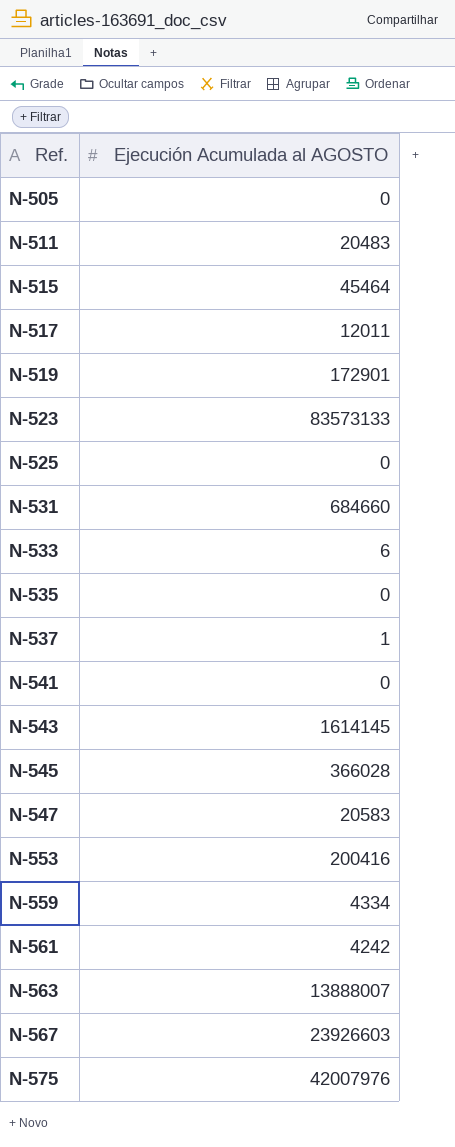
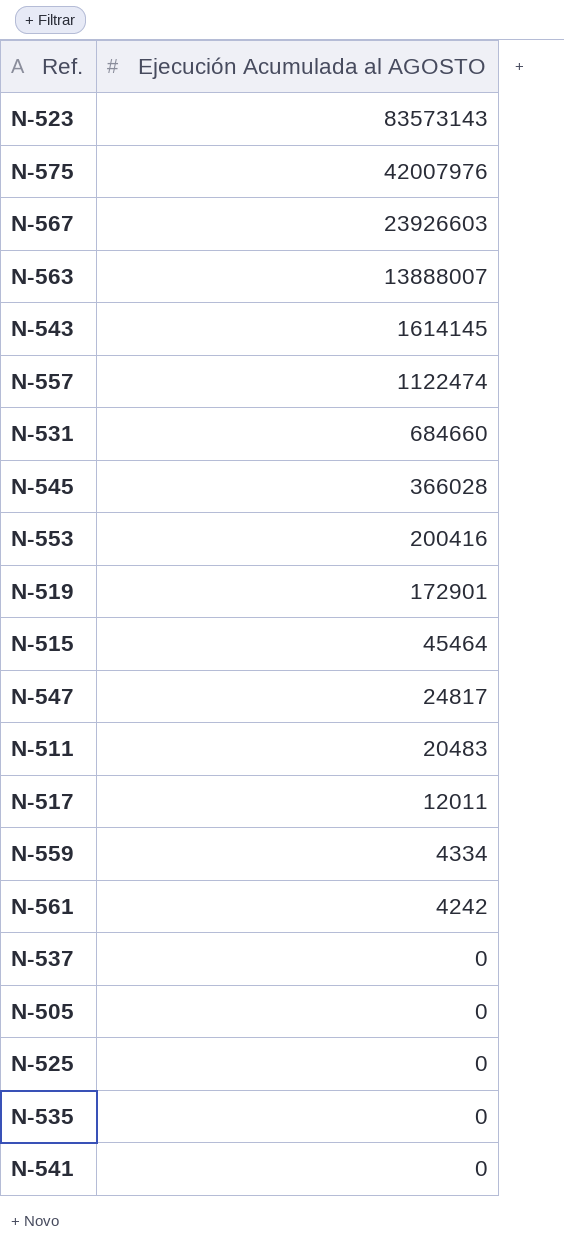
row order: Ref. ascending -> Ejecución Acumulada al AGOSTO descending
row N-533: 6 -> none
N-523 | Ejecución Acumulada al AGOSTO: 83573133 -> 83573143
row N-557: none -> 1122474
N-547 | Ejecución Acumulada al AGOSTO: 20583 -> 24817
N-537 | Ejecución Acumulada al AGOSTO: 1 -> 0

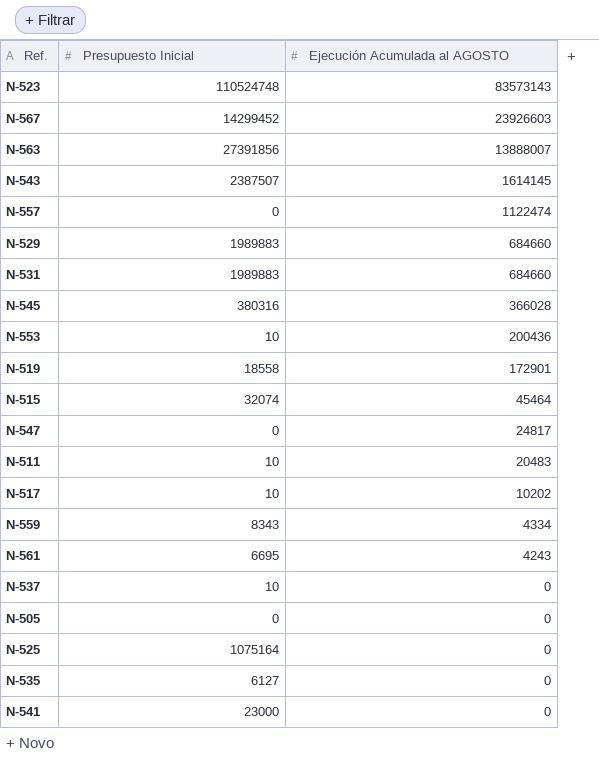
column Presupuesto Inicial | position: none -> 2
row N-575: 42007976 -> none
row N-529: none -> 1989883 | 684660
N-553 | Ejecución Acumulada al AGOSTO: 200416 -> 200436
N-517 | Ejecución Acumulada al AGOSTO: 12011 -> 10202
N-561 | Ejecución Acumulada al AGOSTO: 4242 -> 4243

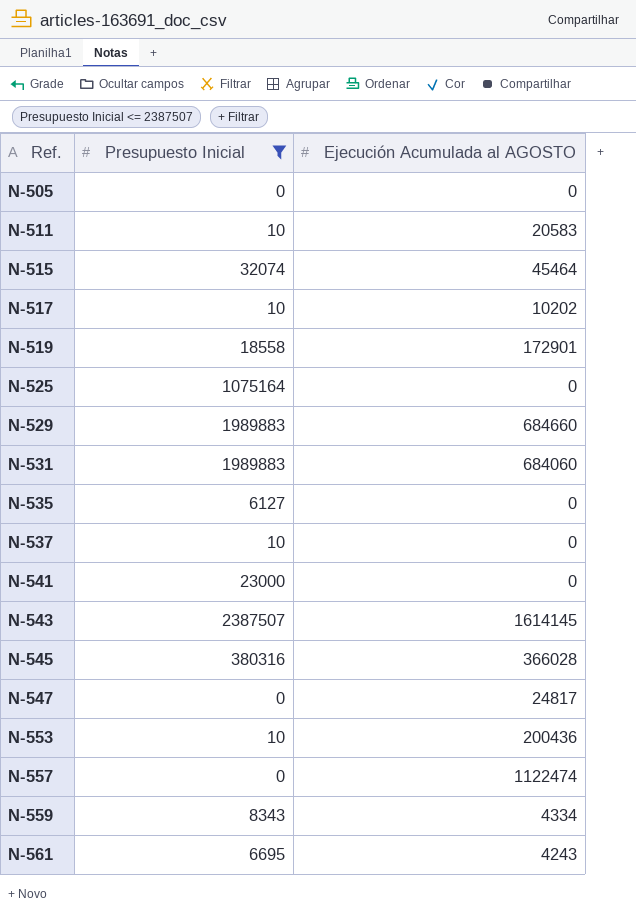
filter: none -> Presupuesto Inicial <= 2387507
row order: Ejecución Acumulada al AGOSTO descending -> Ref. ascending
N-511 | Ejecución Acumulada al AGOSTO: 20483 -> 20583
N-531 | Ejecución Acumulada al AGOSTO: 684660 -> 684060

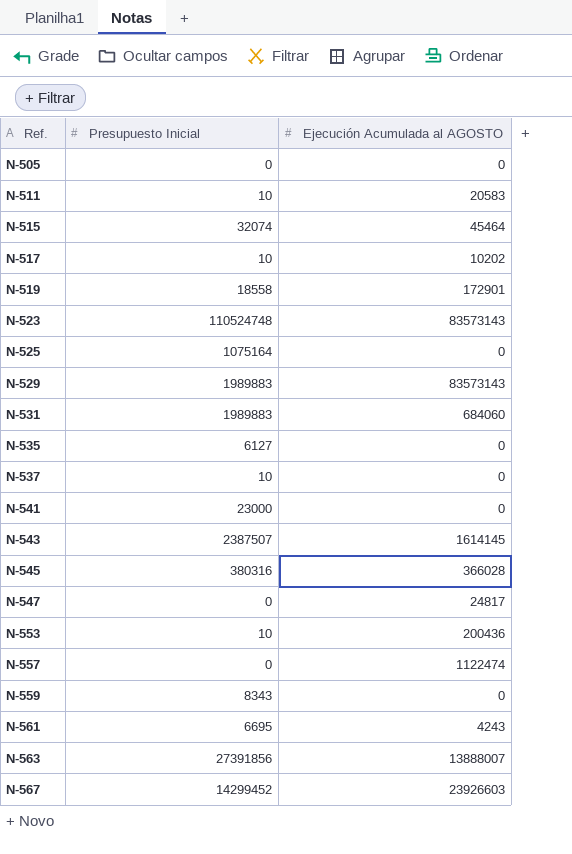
filter: Presupuesto Inicial <= 2387507 -> none
N-529 | Ejecución Acumulada al AGOSTO: 684660 -> 83573143
N-559 | Ejecución Acumulada al AGOSTO: 4334 -> 0

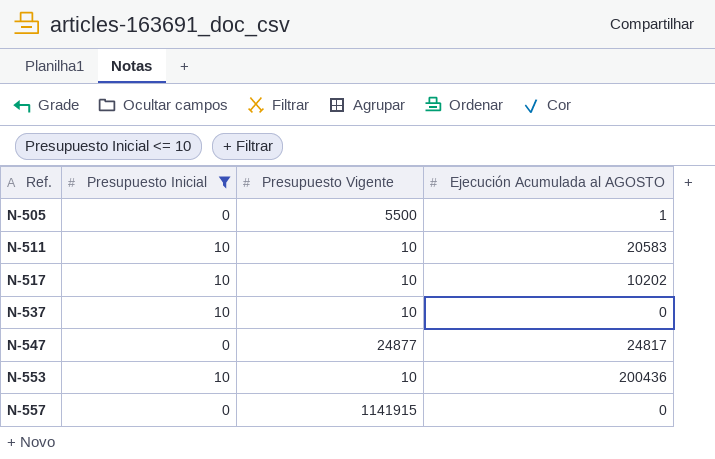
filter: none -> Presupuesto Inicial <= 10
column Presupuesto Vigente | position: none -> 3
N-505 | Ejecución Acumulada al AGOSTO: 0 -> 1
N-557 | Ejecución Acumulada al AGOSTO: 1122474 -> 0

